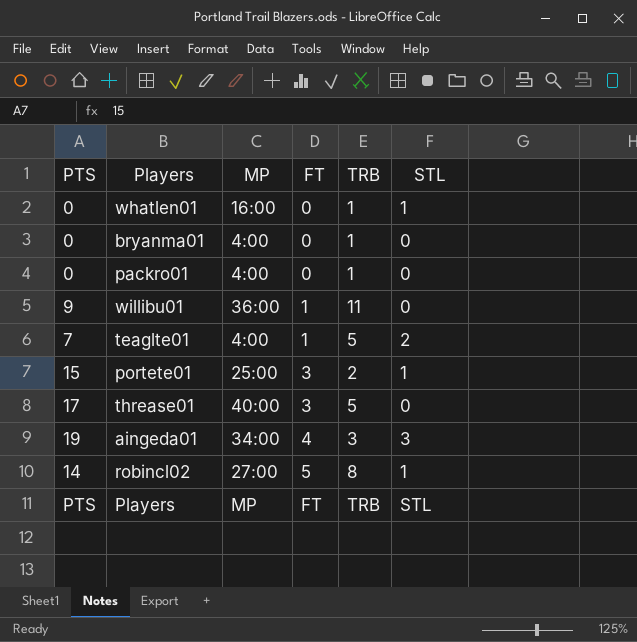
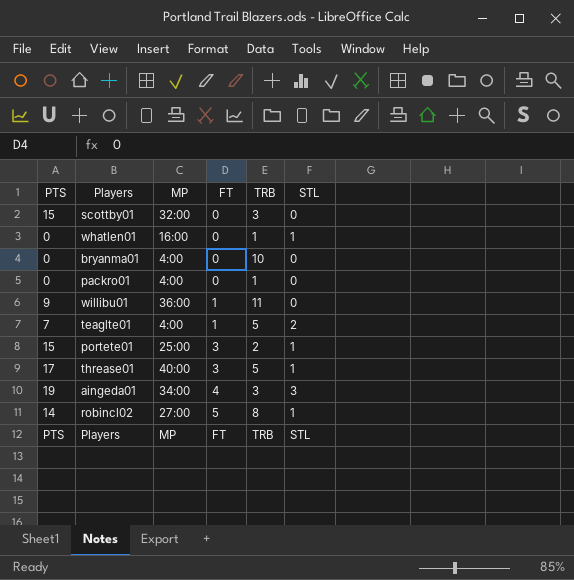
row scottby01: none -> 15 | 32:00 | 0 | 3 | 0
bryanma01 | TRB: 1 -> 10
threase01 | STL: 0 -> 1

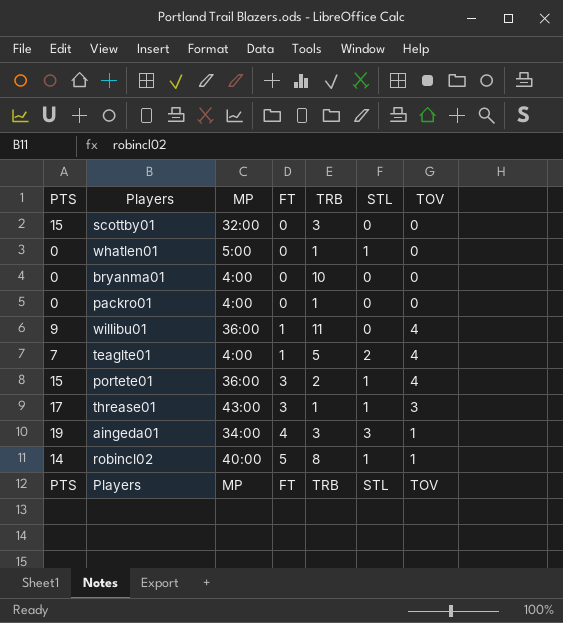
column TOV | position: none -> 7
whatlen01 | MP: 16:00 -> 5:00
portete01 | MP: 25:00 -> 36:00
threase01 | MP: 40:00 -> 43:00
threase01 | TRB: 5 -> 1
robincl02 | MP: 27:00 -> 40:00

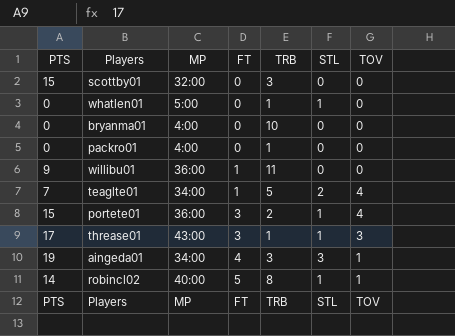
willibu01 | TOV: 4 -> 0
teaglte01 | MP: 4:00 -> 34:00

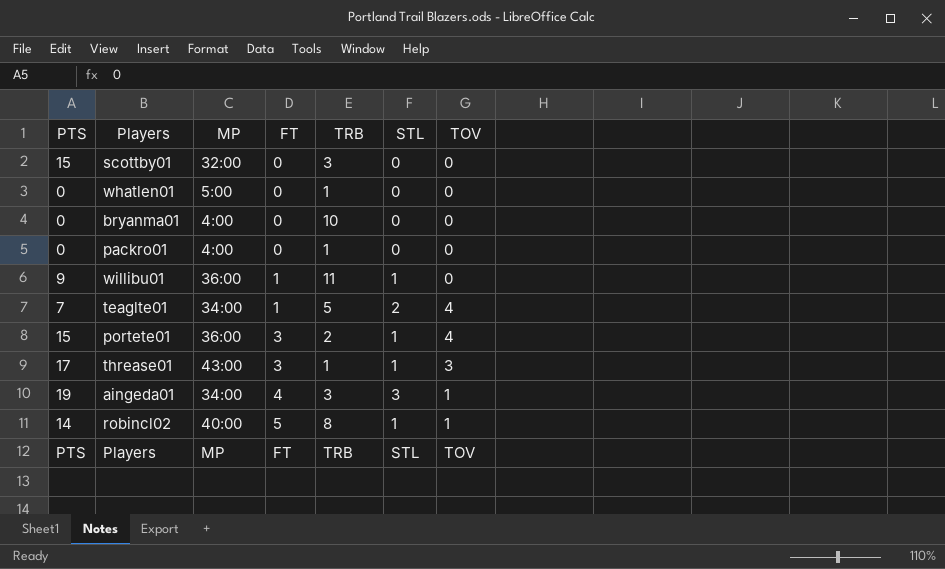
whatlen01 | STL: 1 -> 0
willibu01 | STL: 0 -> 1

